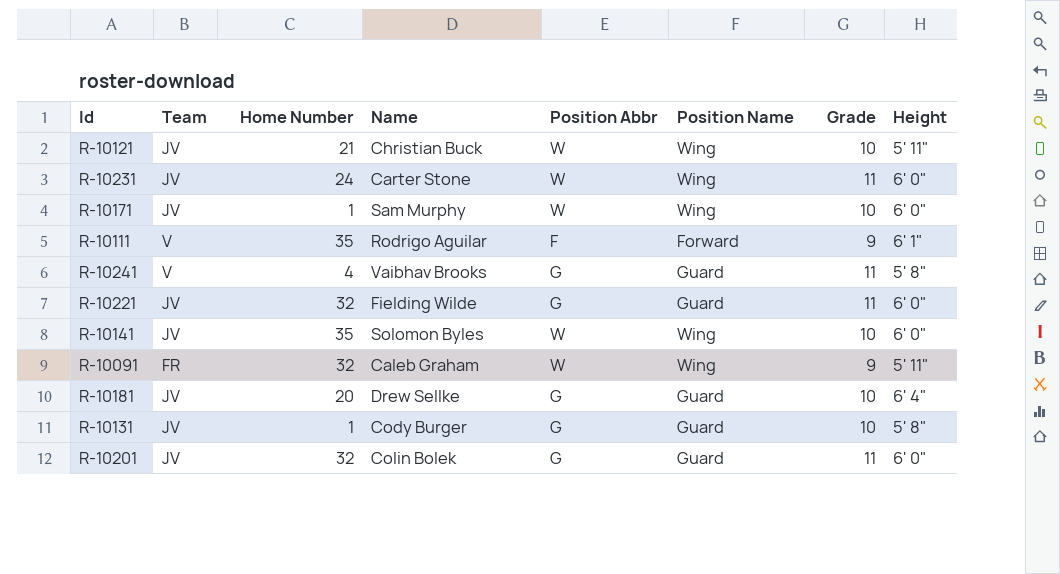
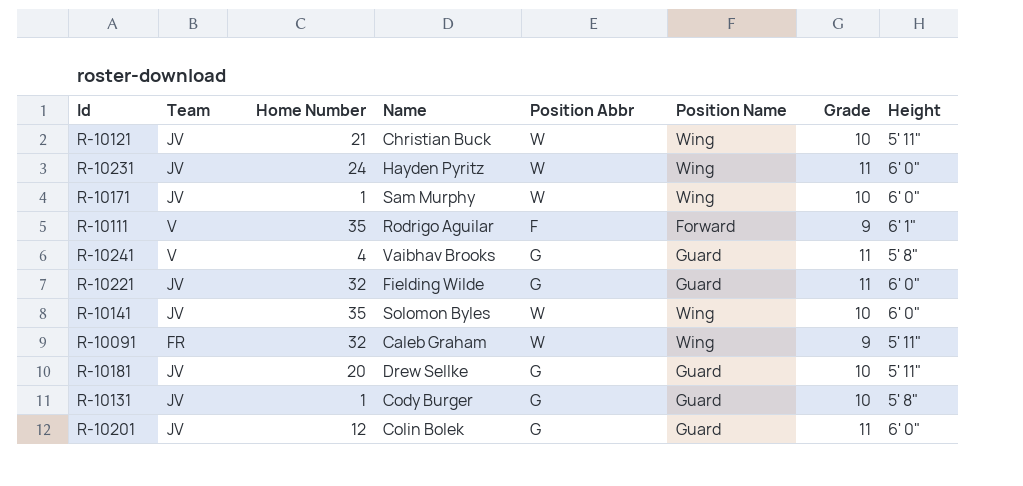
R-10231 | Name: Carter Stone -> Hayden Pyritz
R-10181 | Height: 6' 4" -> 5' 11"
R-10201 | Home Number: 32 -> 12

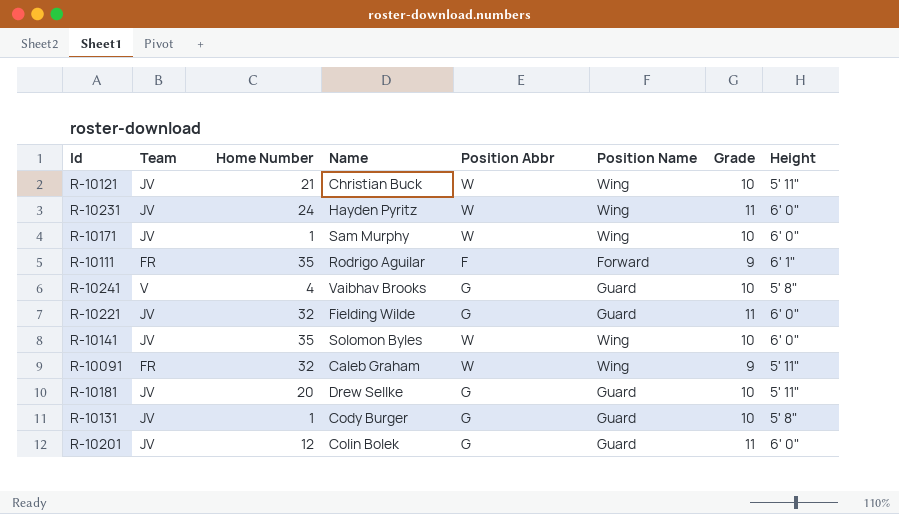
R-10111 | Team: V -> FR
R-10241 | Grade: 11 -> 10

